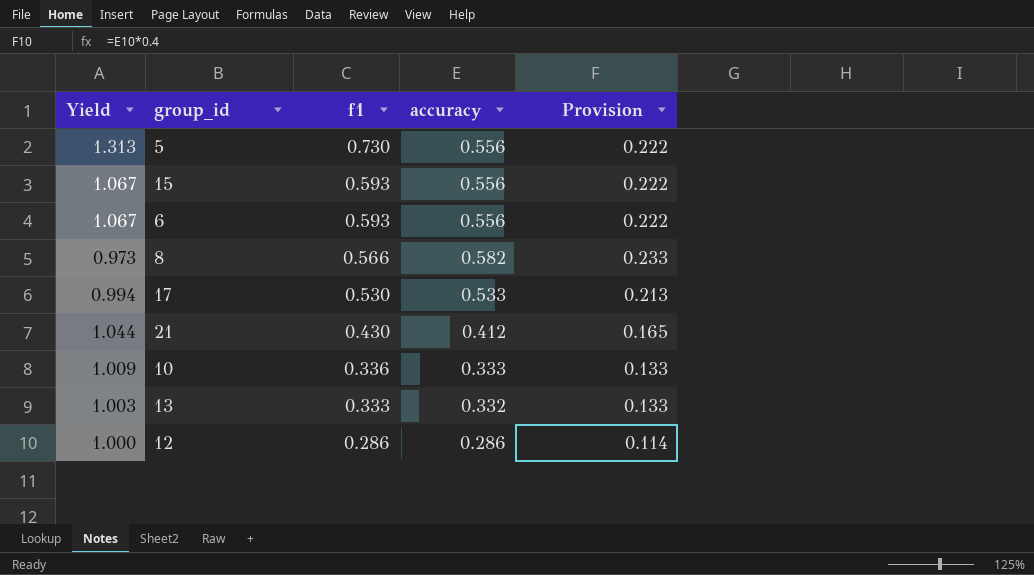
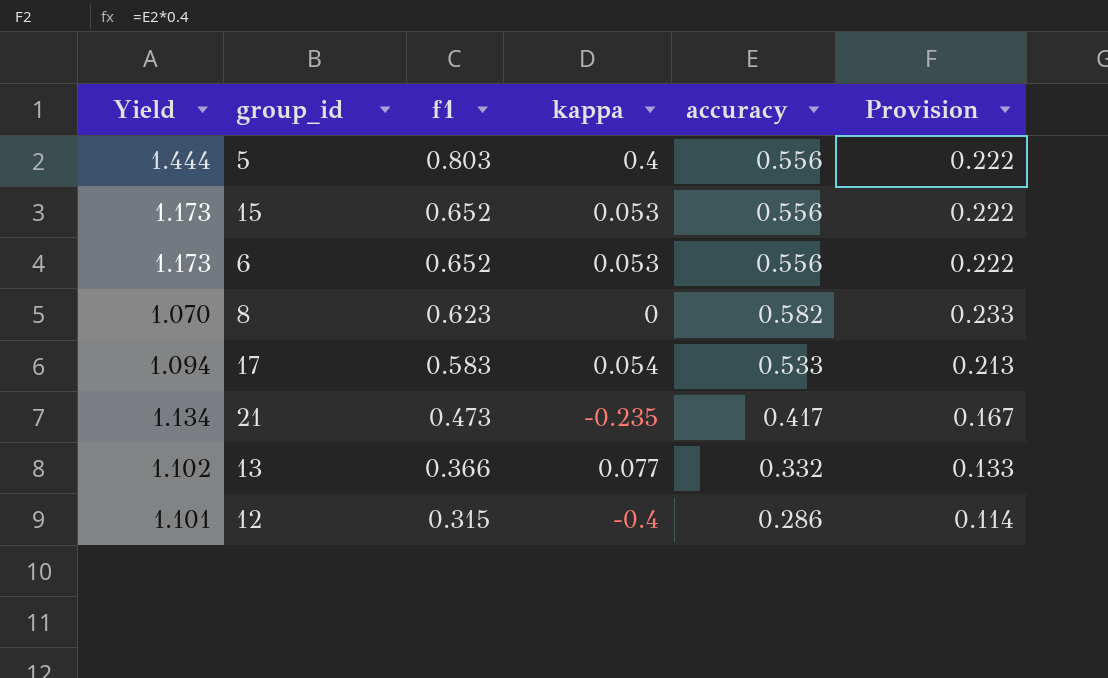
column kappa | position: none -> 4
row 10: 1.009 | 0.336 | 0.333 | 0.133 -> none
5 | Yield: 1.313 -> 1.444
5 | f1: 0.730 -> 0.803
15 | Yield: 1.067 -> 1.173
15 | f1: 0.593 -> 0.652
6 | Yield: 1.067 -> 1.173
6 | f1: 0.593 -> 0.652
8 | Yield: 0.973 -> 1.070
8 | f1: 0.566 -> 0.623
17 | Yield: 0.994 -> 1.094
17 | f1: 0.530 -> 0.583
21 | Yield: 1.044 -> 1.134
21 | f1: 0.430 -> 0.473
21 | accuracy: 0.412 -> 0.417
21 | Provision: 0.165 -> 0.167
13 | Yield: 1.003 -> 1.102
13 | f1: 0.333 -> 0.366
12 | Yield: 1.000 -> 1.101
12 | f1: 0.286 -> 0.315

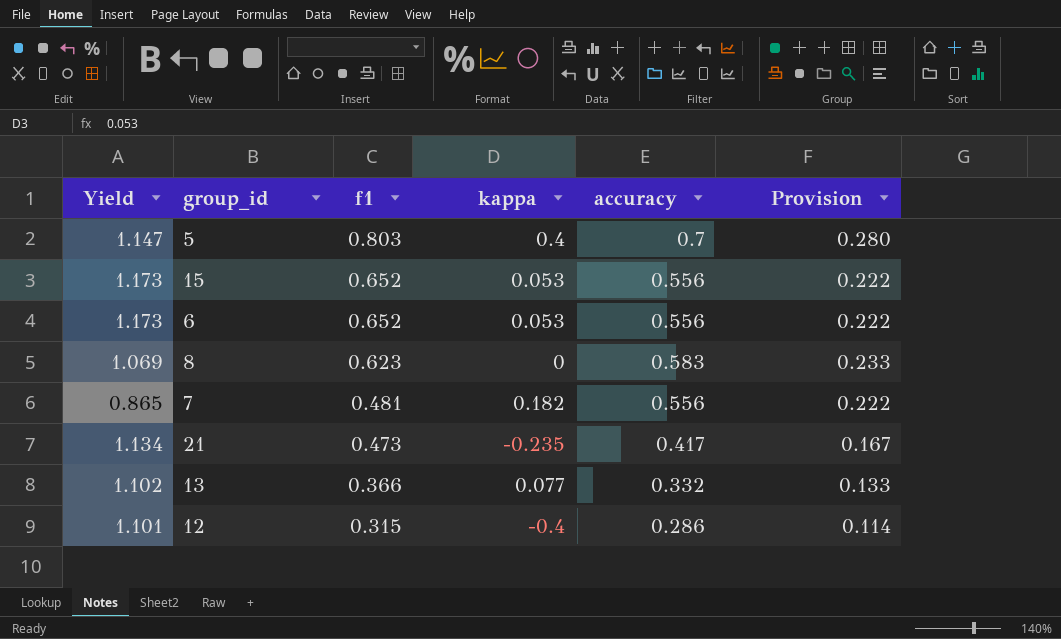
row 17: 1.094 | 0.583 | 0.054 | 0.533 | 0.213 -> none
5 | Yield: 1.444 -> 1.147
5 | accuracy: 0.556 -> 0.7
5 | Provision: 0.222 -> 0.280
8 | Yield: 1.070 -> 1.069
8 | accuracy: 0.582 -> 0.583
row 7: none -> 0.865 | 0.481 | 0.182 | 0.556 | 0.222

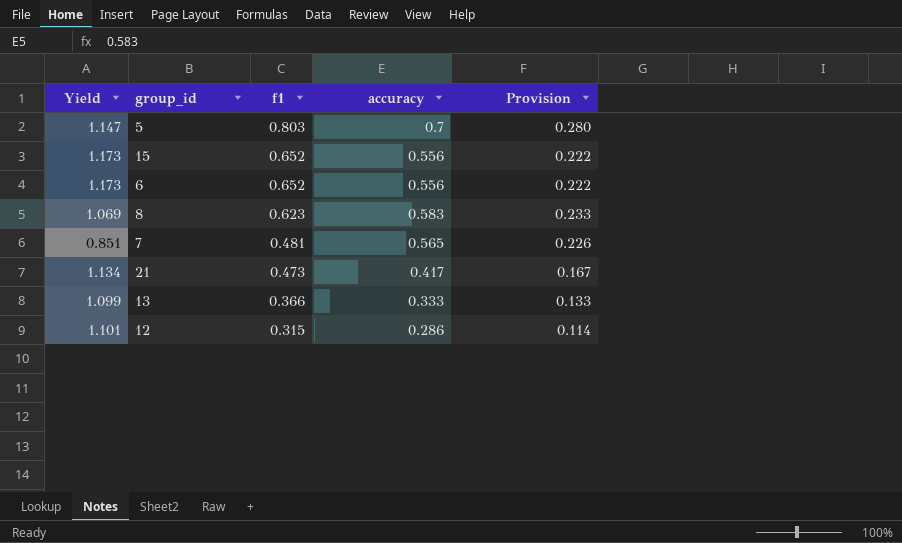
column kappa | position: 4 -> none
7 | Yield: 0.865 -> 0.851
7 | accuracy: 0.556 -> 0.565
7 | Provision: 0.222 -> 0.226
13 | Yield: 1.102 -> 1.099
13 | accuracy: 0.332 -> 0.333

